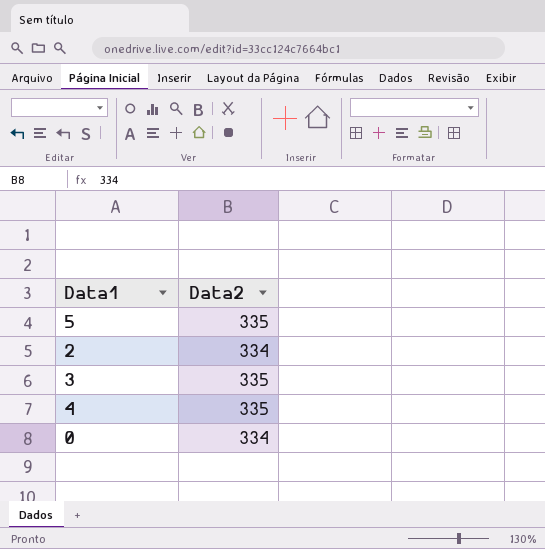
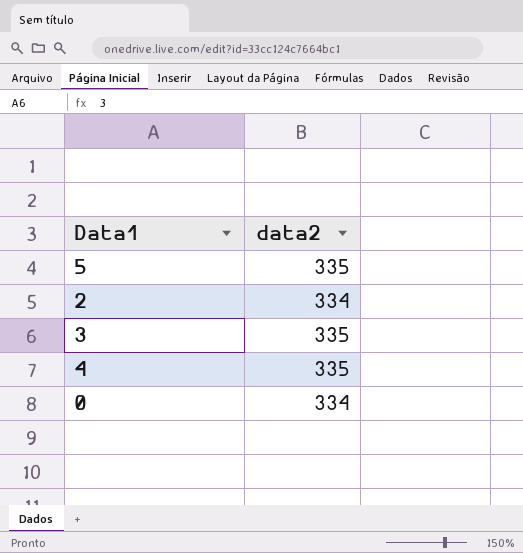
column name: Data2 -> data2

